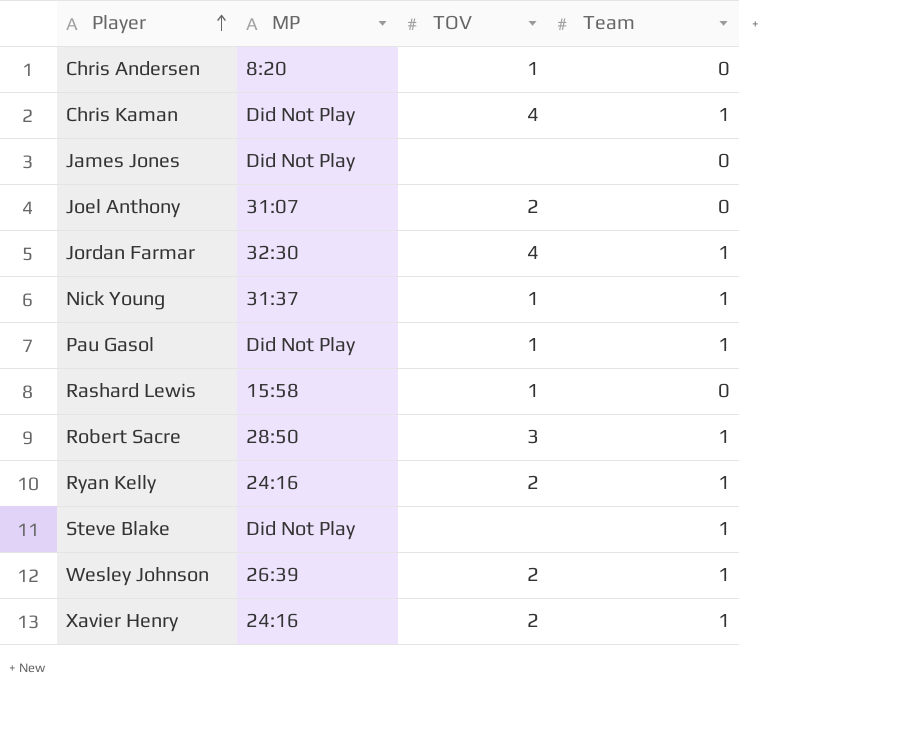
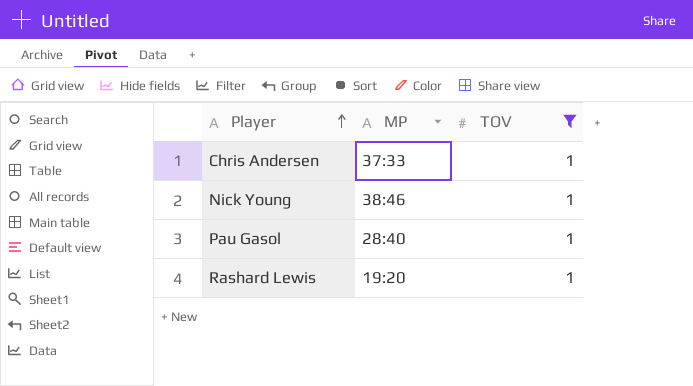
filter: none -> TOV = 1
column Team | position: 4 -> none
Chris Andersen | MP: 8:20 -> 37:33
Nick Young | MP: 31:37 -> 38:46
Pau Gasol | MP: Did Not Play -> 28:40
Rashard Lewis | MP: 15:58 -> 19:20

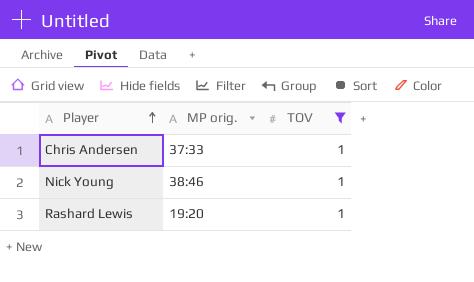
column name: MP -> MP orig.
row Pau Gasol: 28:40 | 1 -> none

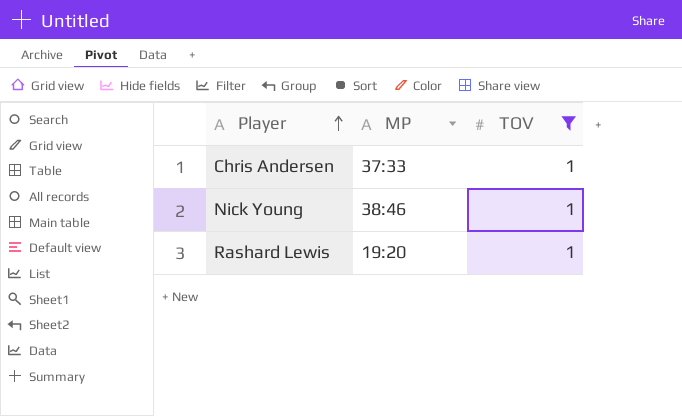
column name: MP orig. -> MP

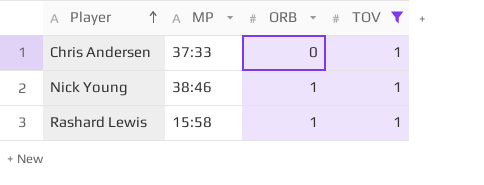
column ORB | position: none -> 3
Rashard Lewis | MP: 19:20 -> 15:58

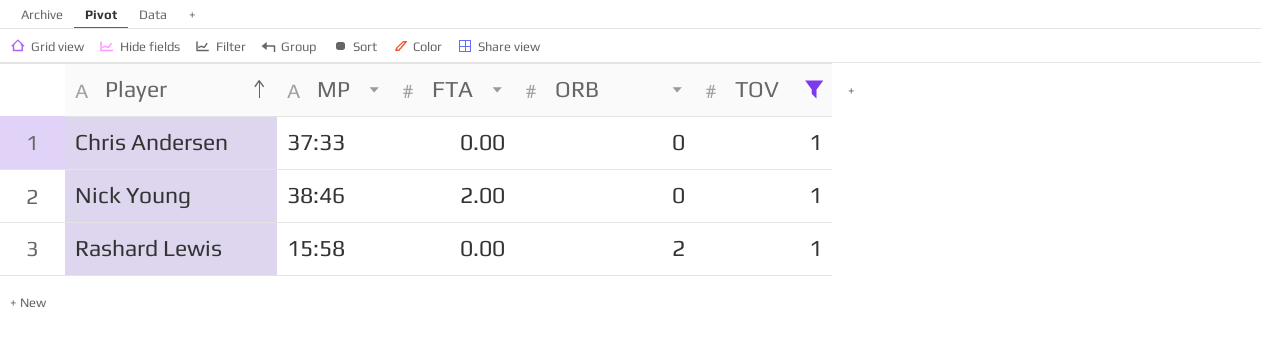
column FTA | position: none -> 3
Nick Young | ORB: 1 -> 0
Rashard Lewis | ORB: 1 -> 2

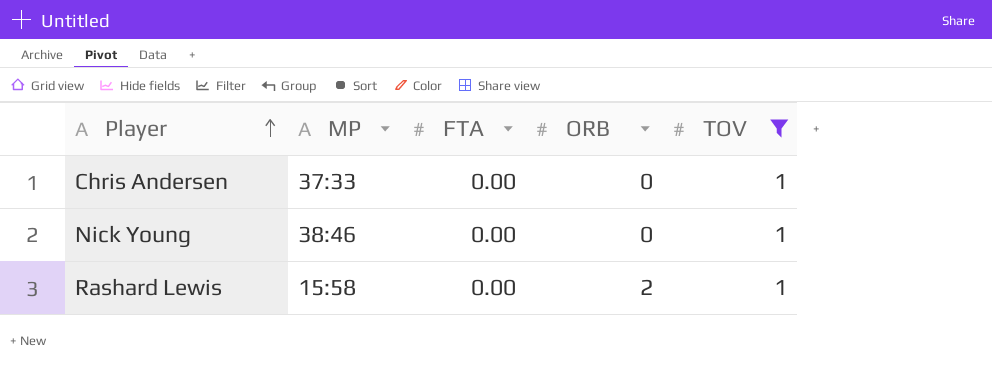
Nick Young | FTA: 2.00 -> 0.00

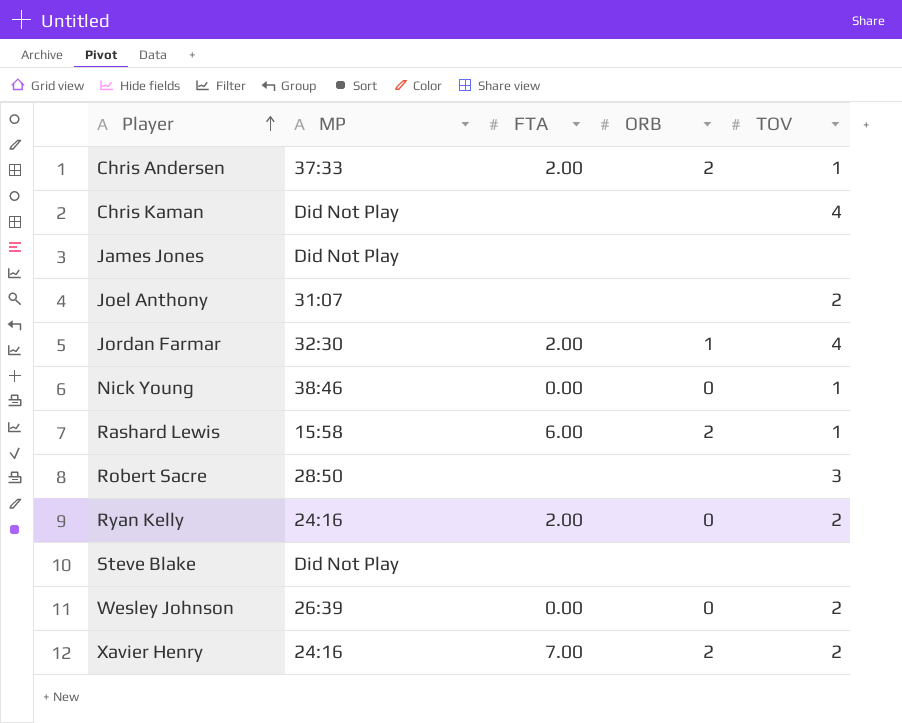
filter: TOV = 1 -> none
Chris Andersen | FTA: 0.00 -> 2.00
Chris Andersen | ORB: 0 -> 2
Rashard Lewis | FTA: 0.00 -> 6.00

